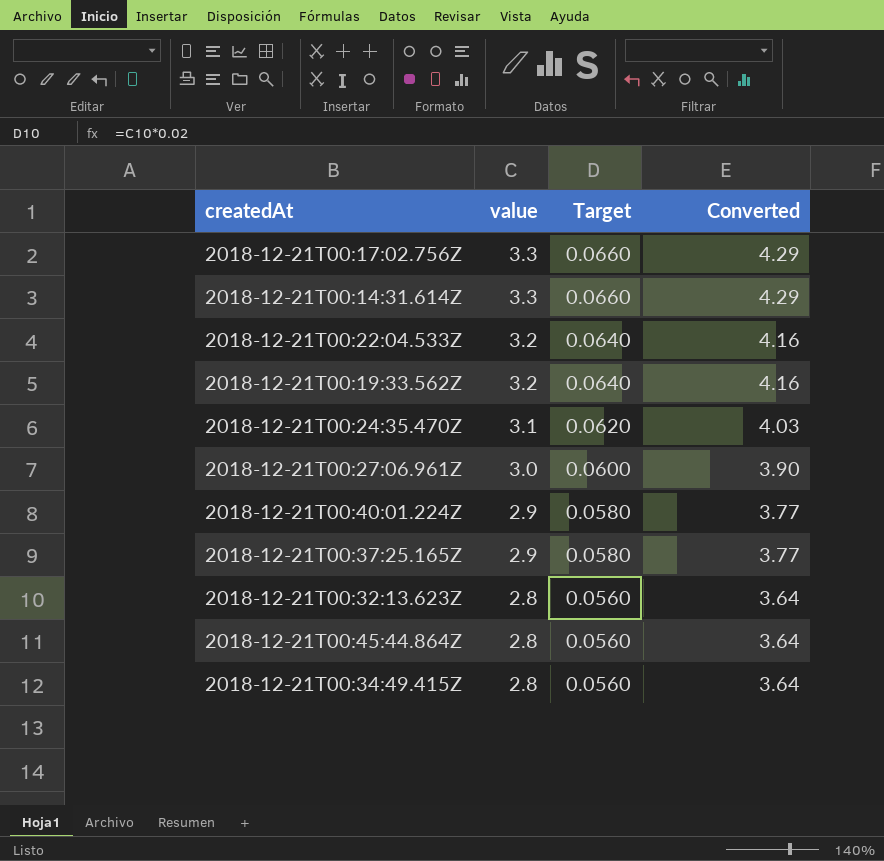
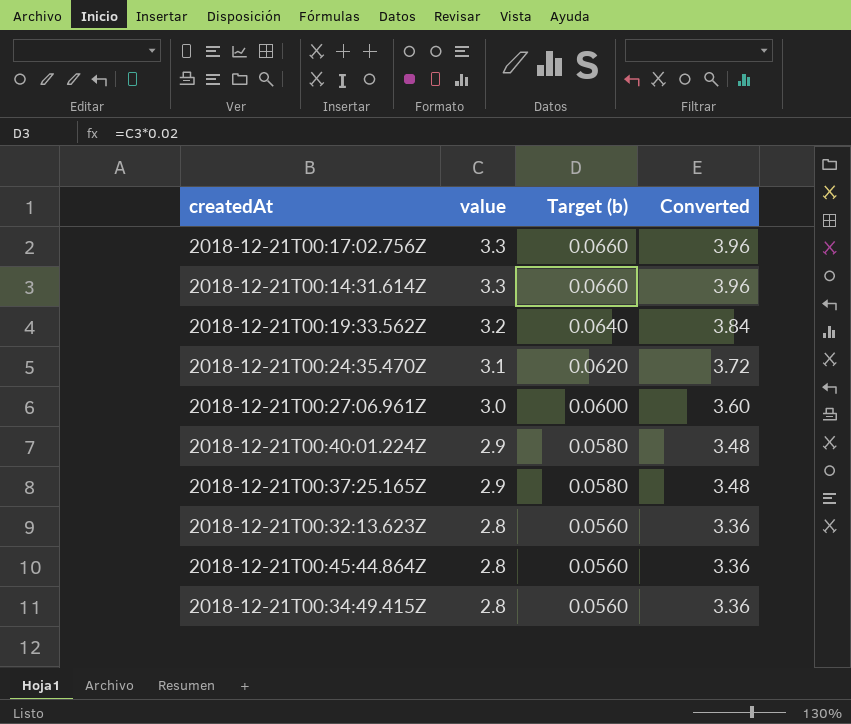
column name: Target -> Target (b)
column Converted | formula: [value] * 1.3 -> [value] * 1.2
row 2018-12-21T00:22:04.533Z: 3.2 | 0.0640 | 4.16 -> none

